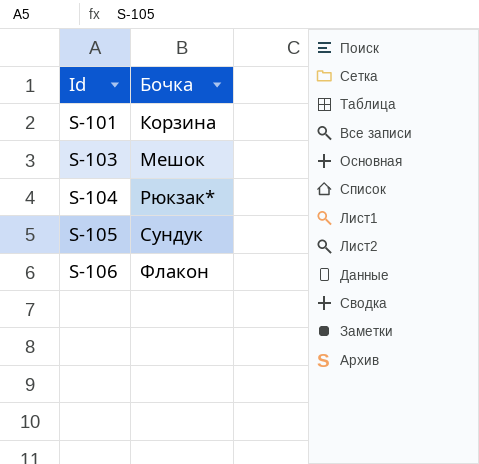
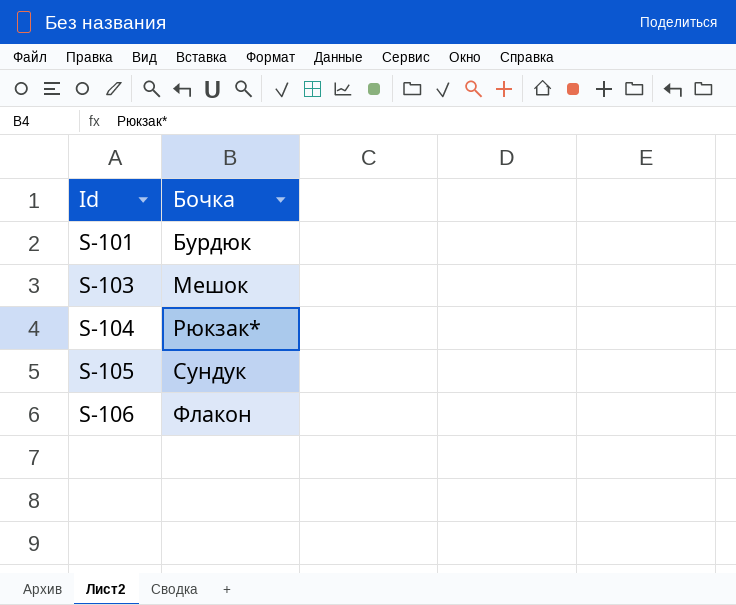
S-101 | Бочка: Корзина -> Бурдюк

